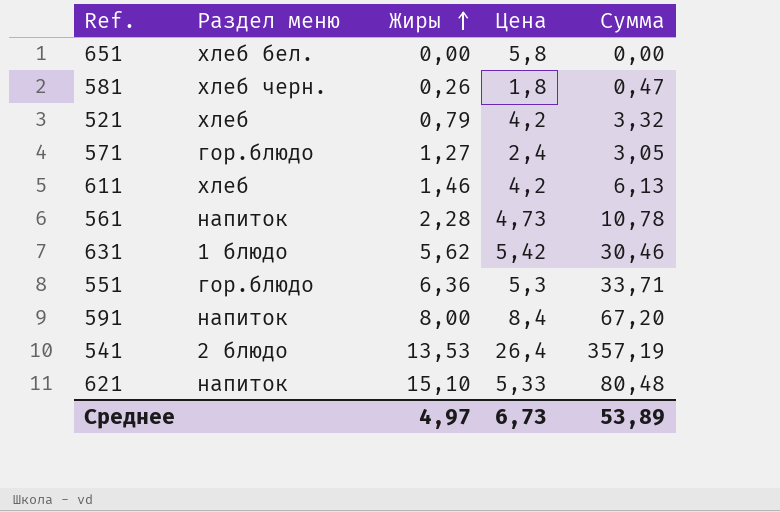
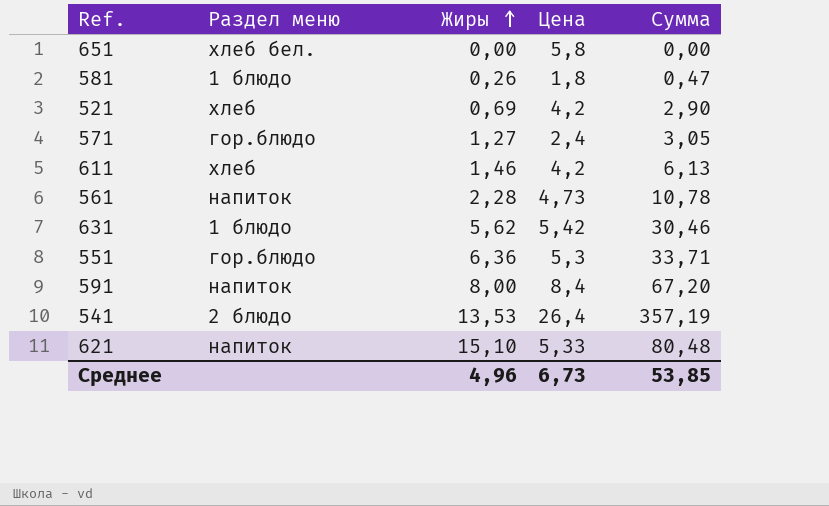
581 | Раздел меню: хлеб черн. -> 1 блюдо
521 | Жиры: 0,79 -> 0,69
521 | Сумма: 3,32 -> 2,90
Среднее | Жиры: 4,97 -> 4,96
Среднее | Сумма: 53,89 -> 53,85

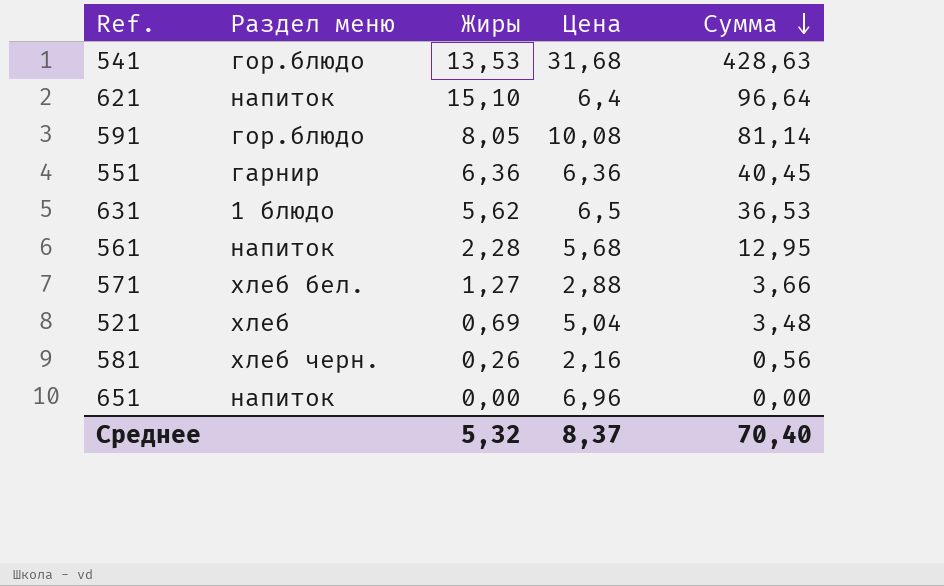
row order: Жиры ascending -> Сумма descending
row 611: хлеб | 1,46 | 4,2 | 6,13 -> none
541 | Раздел меню: 2 блюдо -> гор.блюдо
541 | Цена: 26,4 -> 31,68
541 | Сумма: 357,19 -> 428,63
621 | Цена: 5,33 -> 6,4
621 | Сумма: 80,48 -> 96,64
591 | Раздел меню: напиток -> гор.блюдо
591 | Жиры: 8,00 -> 8,05
591 | Цена: 8,4 -> 10,08
591 | Сумма: 67,20 -> 81,14
551 | Раздел меню: гор.блюдо -> гарнир
551 | Цена: 5,3 -> 6,36
551 | Сумма: 33,71 -> 40,45
631 | Цена: 5,42 -> 6,5
631 | Сумма: 30,46 -> 36,53
561 | Цена: 4,73 -> 5,68
561 | Сумма: 10,78 -> 12,95
571 | Раздел меню: гор.блюдо -> хлеб бел.
571 | Цена: 2,4 -> 2,88
571 | Сумма: 3,05 -> 3,66
521 | Цена: 4,2 -> 5,04
521 | Сумма: 2,90 -> 3,48
581 | Раздел меню: 1 блюдо -> хлеб черн.
581 | Цена: 1,8 -> 2,16
581 | Сумма: 0,47 -> 0,56
651 | Раздел меню: хлеб бел. -> напиток
651 | Цена: 5,8 -> 6,96
Среднее | Жиры: 4,96 -> 5,32
Среднее | Цена: 6,73 -> 8,37
Среднее | Сумма: 53,85 -> 70,40

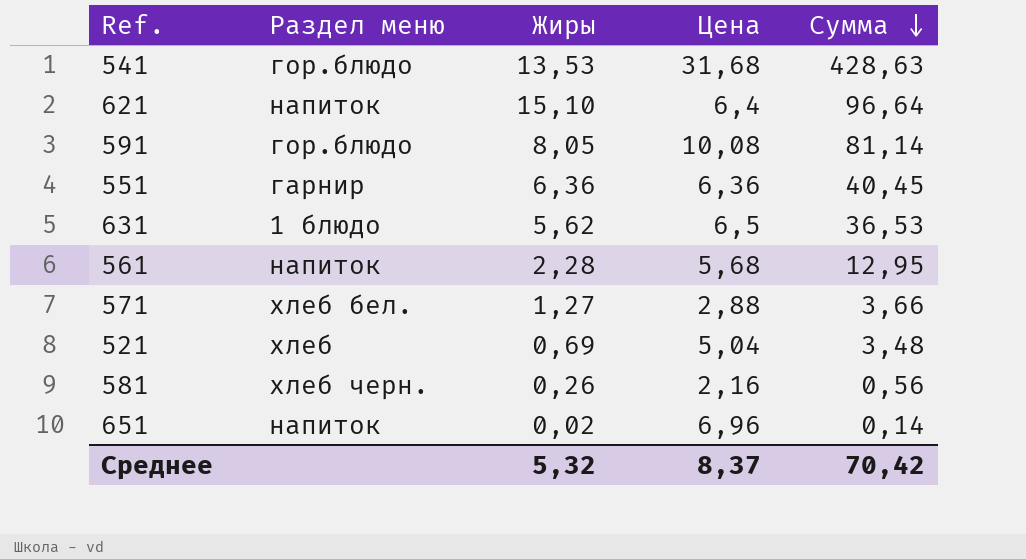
651 | Жиры: 0,00 -> 0,02
651 | Сумма: 0,00 -> 0,14
Среднее | Сумма: 70,40 -> 70,42

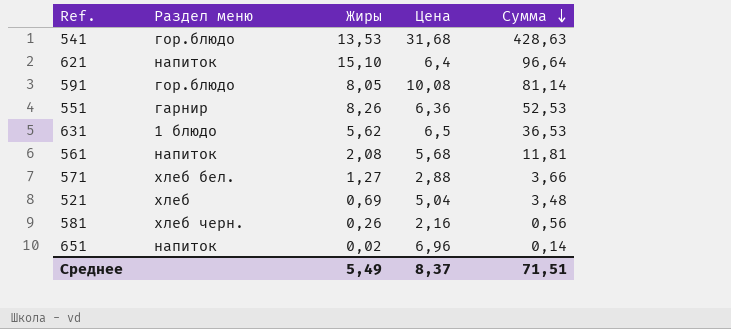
551 | Жиры: 6,36 -> 8,26
551 | Сумма: 40,45 -> 52,53
561 | Жиры: 2,28 -> 2,08
561 | Сумма: 12,95 -> 11,81
Среднее | Жиры: 5,32 -> 5,49
Среднее | Сумма: 70,42 -> 71,51

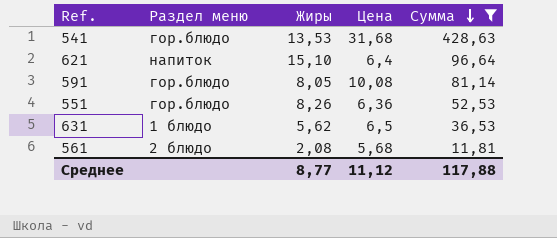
filter: none -> Сумма >= 11,81
551 | Раздел меню: гарнир -> гор.блюдо
561 | Раздел меню: напиток -> 2 блюдо
Среднее | Жиры: 5,49 -> 8,77
Среднее | Цена: 8,37 -> 11,12
Среднее | Сумма: 71,51 -> 117,88

